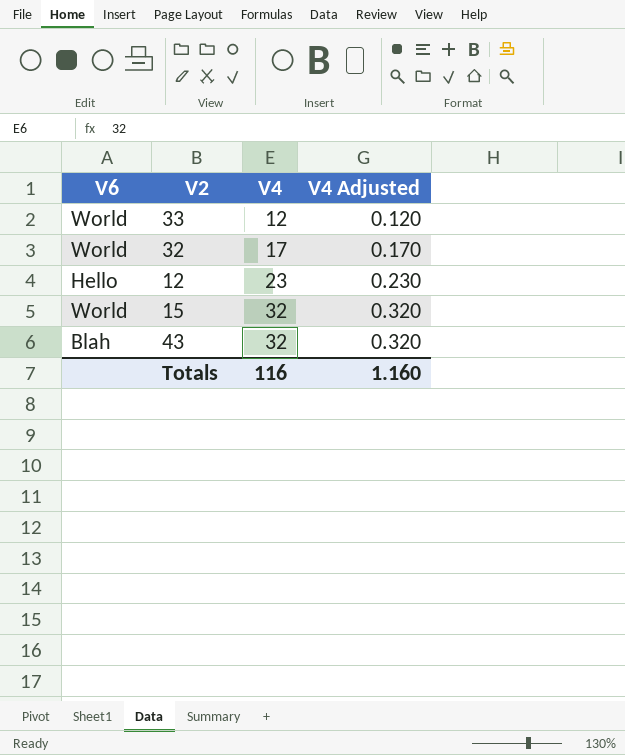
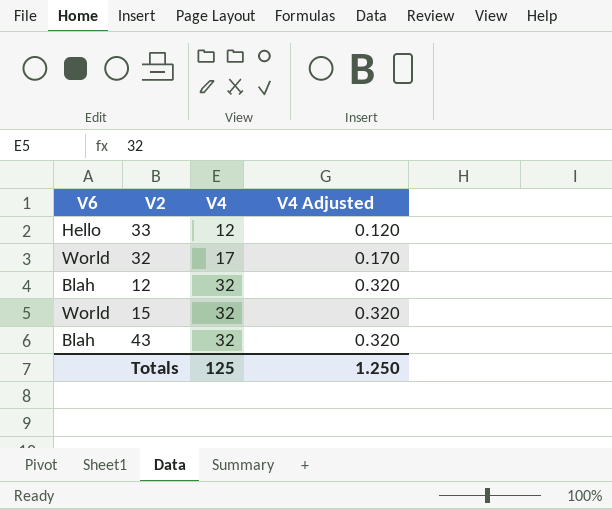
33 | V6: World -> Hello
12 | V6: Hello -> Blah
12 | V4: 23 -> 32
12 | V4 Adjusted: 0.230 -> 0.320
Totals | V4: 116 -> 125
Totals | V4 Adjusted: 1.160 -> 1.250

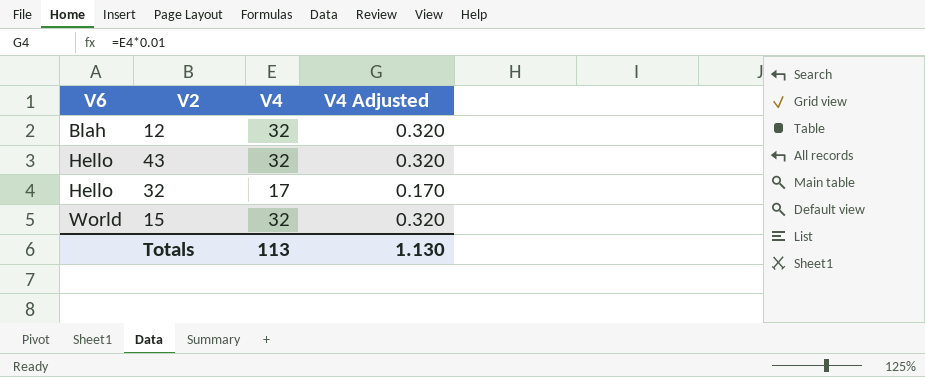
row order: V4 ascending -> V6 ascending
row 33: Hello | 12 | 0.120 -> none
43 | V6: Blah -> Hello
32 | V6: World -> Hello
Totals | V4: 125 -> 113
Totals | V4 Adjusted: 1.250 -> 1.130

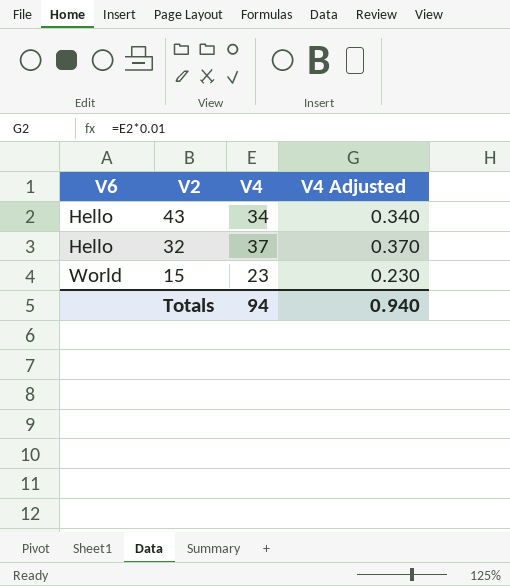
row 12: Blah | 32 | 0.320 -> none
43 | V4: 32 -> 34
43 | V4 Adjusted: 0.320 -> 0.340
32 | V4: 17 -> 37
32 | V4 Adjusted: 0.170 -> 0.370
15 | V4: 32 -> 23
15 | V4 Adjusted: 0.320 -> 0.230
Totals | V4: 113 -> 94
Totals | V4 Adjusted: 1.130 -> 0.940

